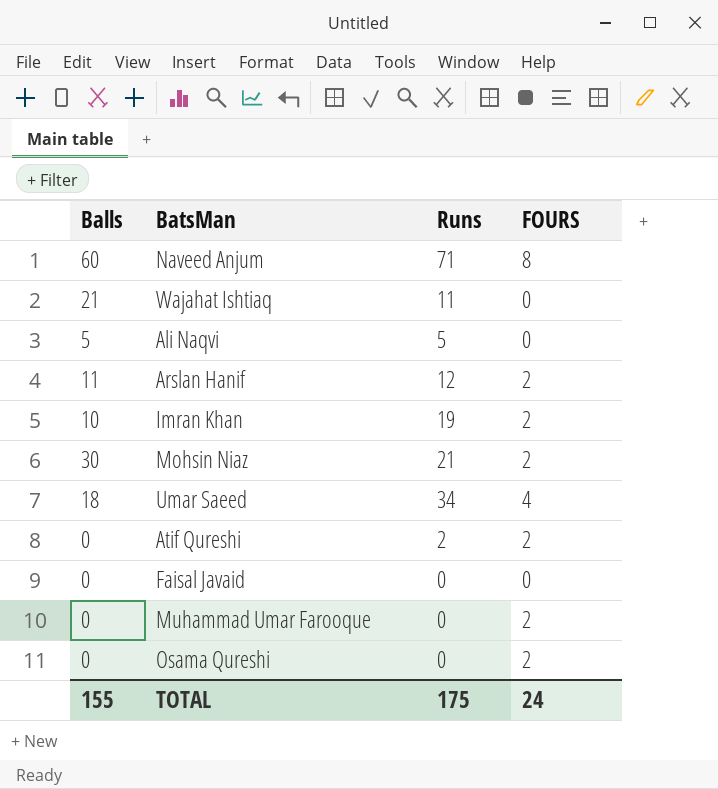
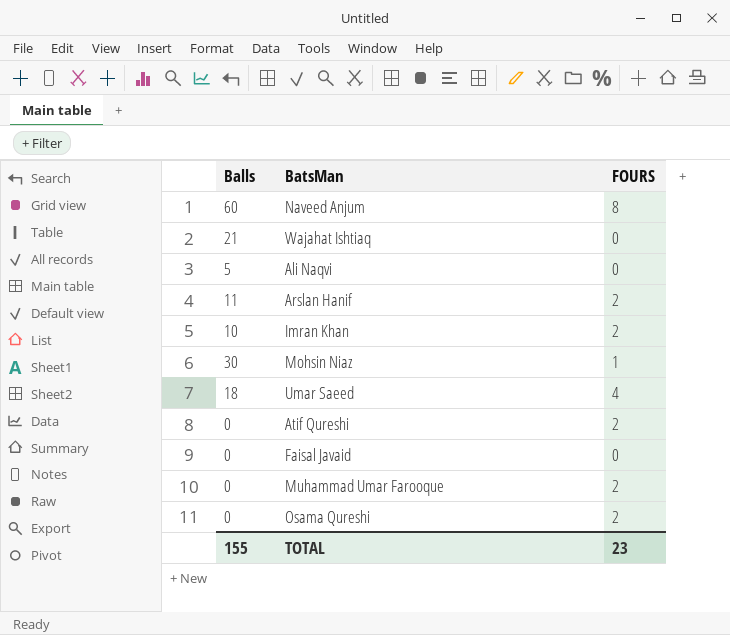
column Runs | position: 3 -> none
Mohsin Niaz | FOURS: 2 -> 1
TOTAL | FOURS: 24 -> 23

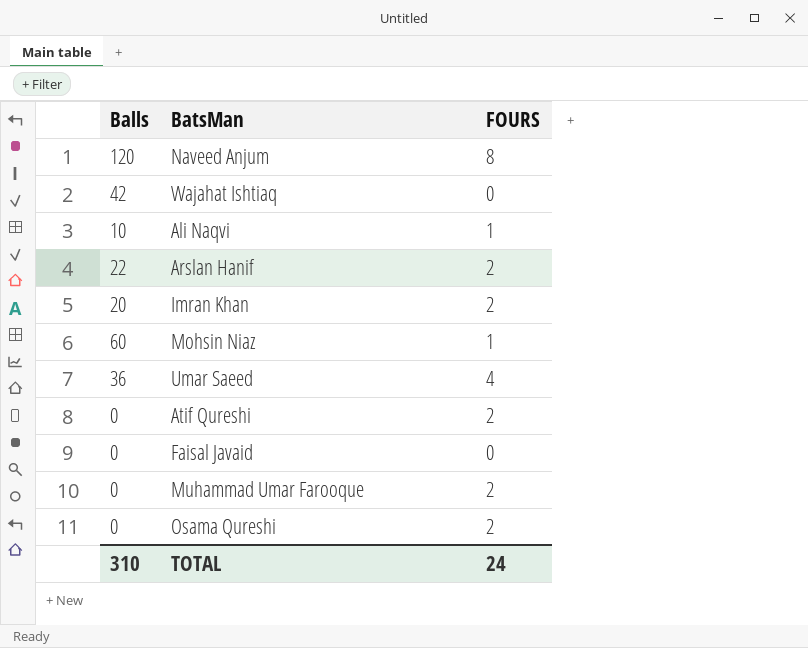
Naveed Anjum | Balls: 60 -> 120
Wajahat Ishtiaq | Balls: 21 -> 42
Ali Naqvi | Balls: 5 -> 10
Ali Naqvi | FOURS: 0 -> 1
Arslan Hanif | Balls: 11 -> 22
Imran Khan | Balls: 10 -> 20
Mohsin Niaz | Balls: 30 -> 60
Umar Saeed | Balls: 18 -> 36
TOTAL | Balls: 155 -> 310
TOTAL | FOURS: 23 -> 24

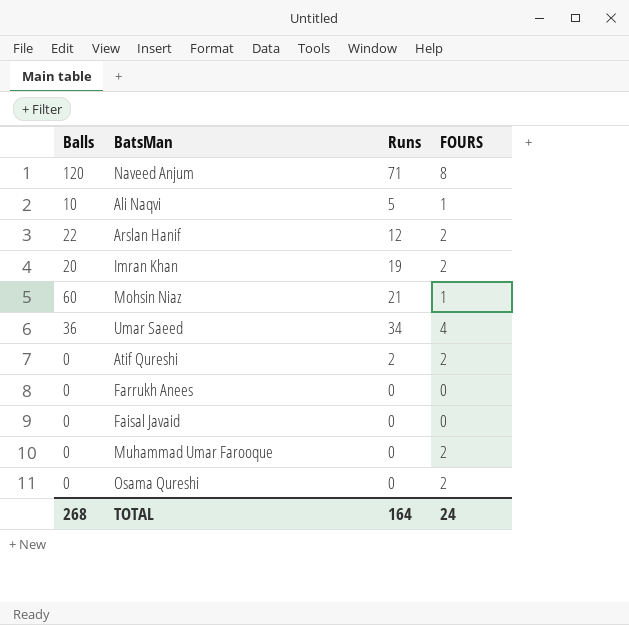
column Runs | position: none -> 3
row Wajahat Ishtiaq: 42 | 0 -> none
row Farrukh Anees: none -> 0 | 0 | 0
TOTAL | Balls: 310 -> 268

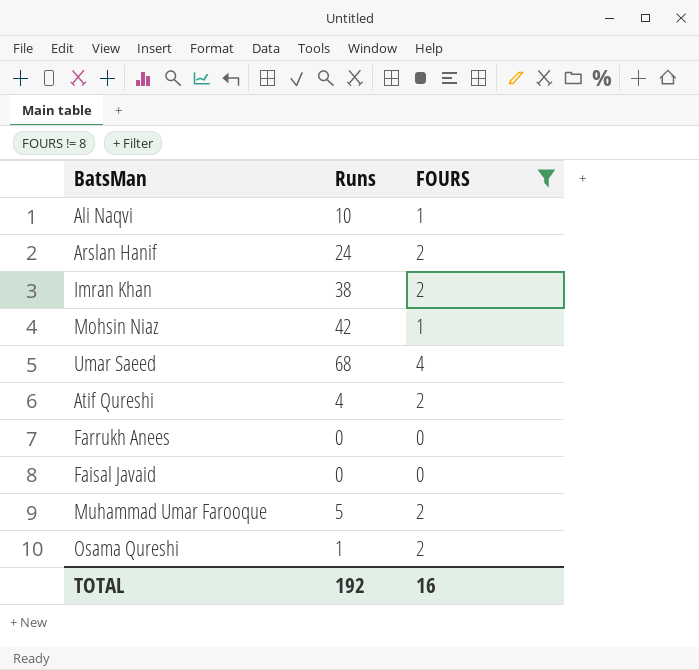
filter: none -> FOURS != 8
column Balls | position: 1 -> none
Ali Naqvi | Runs: 5 -> 10
Arslan Hanif | Runs: 12 -> 24
Imran Khan | Runs: 19 -> 38
Mohsin Niaz | Runs: 21 -> 42
Umar Saeed | Runs: 34 -> 68
Atif Qureshi | Runs: 2 -> 4
Muhammad Umar Farooque | Runs: 0 -> 5
Osama Qureshi | Runs: 0 -> 1
TOTAL | Runs: 164 -> 192
TOTAL | FOURS: 24 -> 16

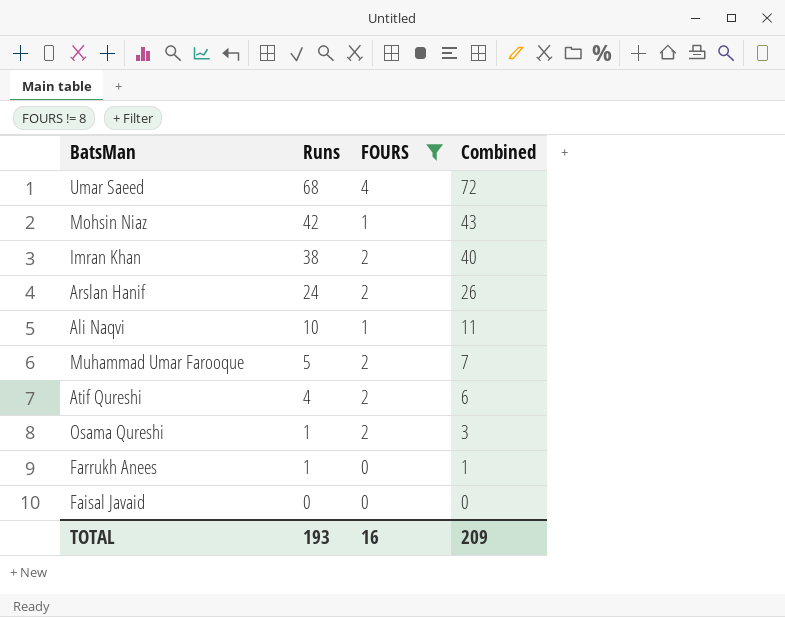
row order: none -> Runs descending
column Combined | formula: none -> [Runs] + [FOURS]
Farrukh Anees | Runs: 0 -> 1
TOTAL | Runs: 192 -> 193

